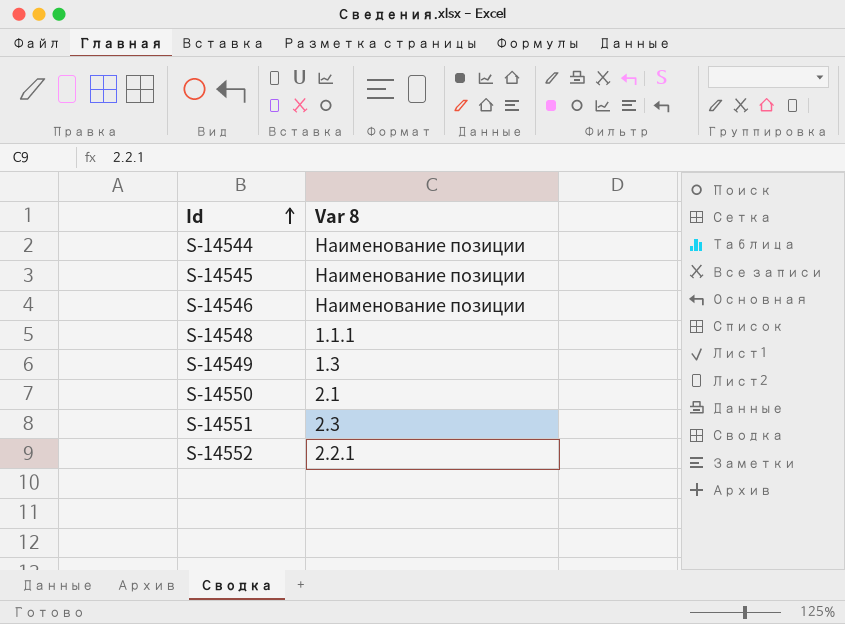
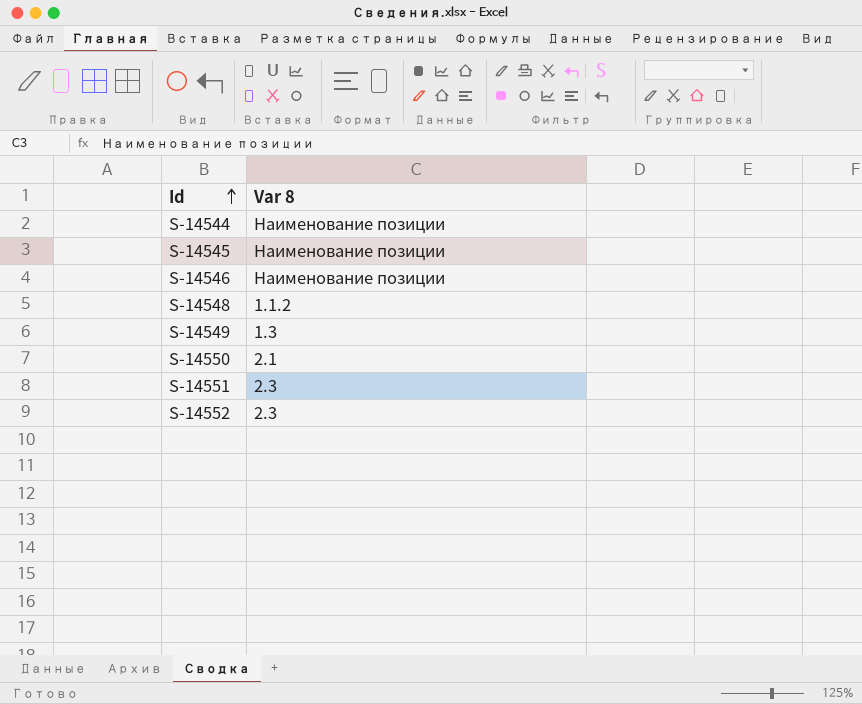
S-14548 | Var 8: 1.1.1 -> 1.1.2
S-14552 | Var 8: 2.2.1 -> 2.3

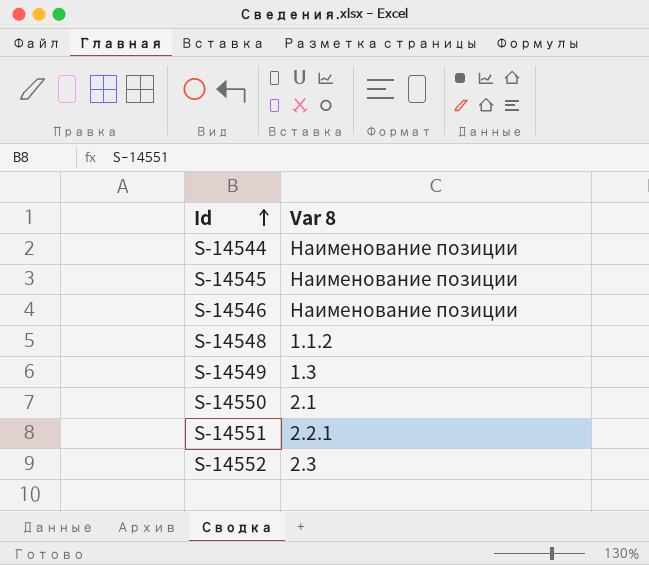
S-14551 | Var 8: 2.3 -> 2.2.1

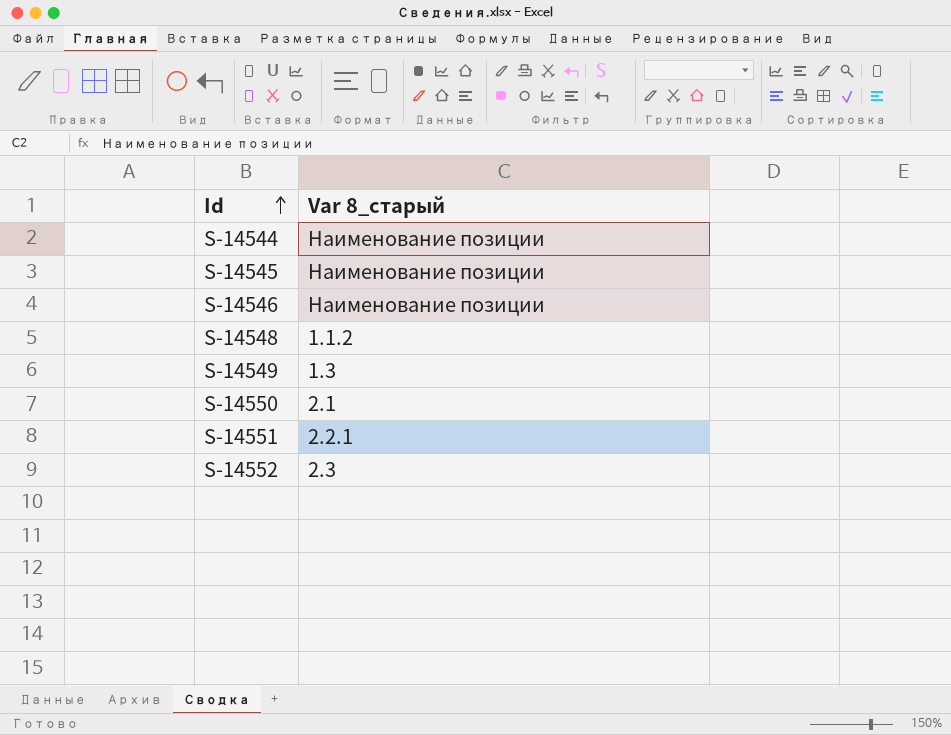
column name: Var 8 -> Var 8_старый

